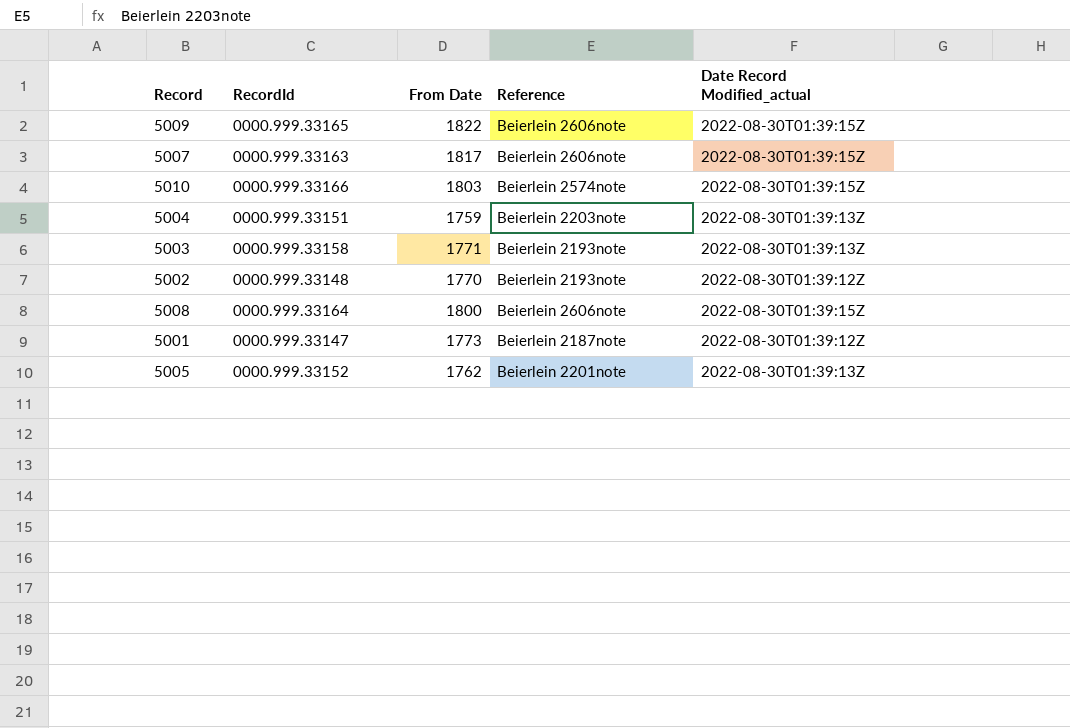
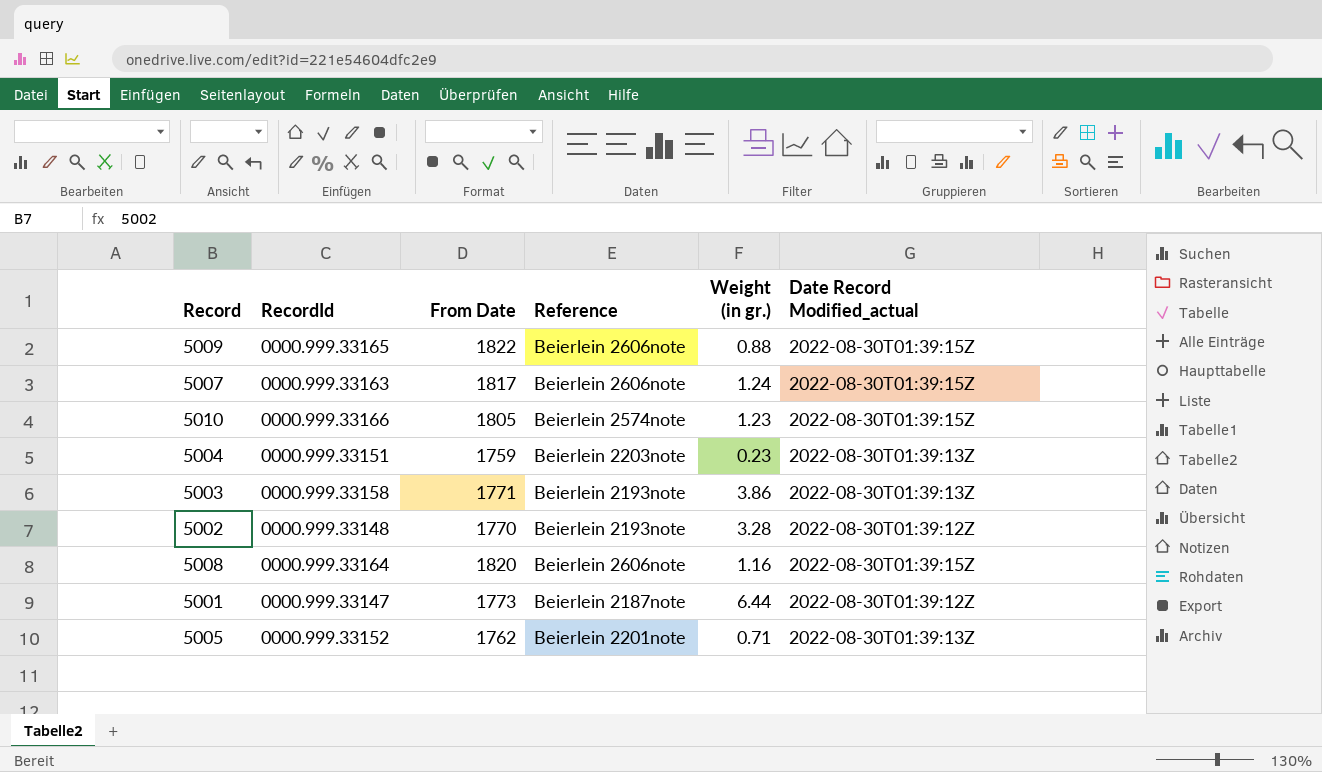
column Weight (in gr.) | position: none -> 5
5010 | From Date: 1803 -> 1805
5008 | From Date: 1800 -> 1820

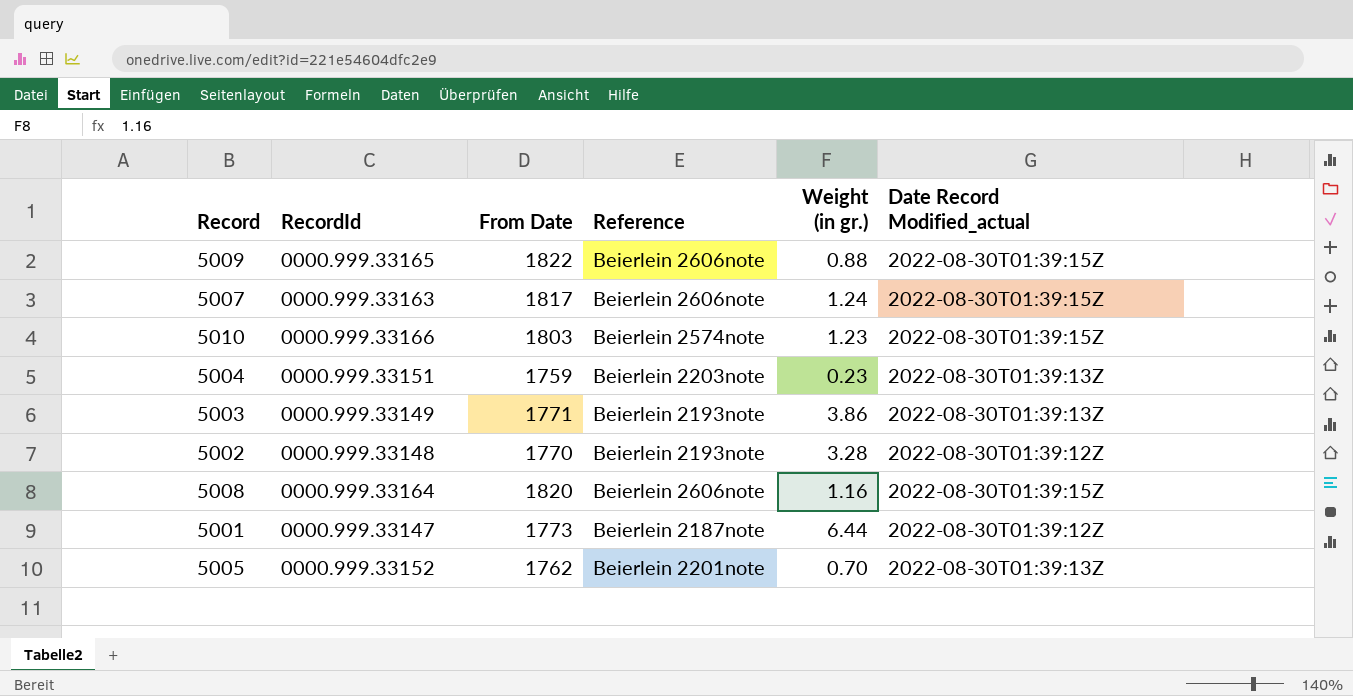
5010 | From Date: 1805 -> 1803
5003 | RecordId: 0000.999.33158 -> 0000.999.33149
5005 | Weight (in gr.): 0.71 -> 0.70

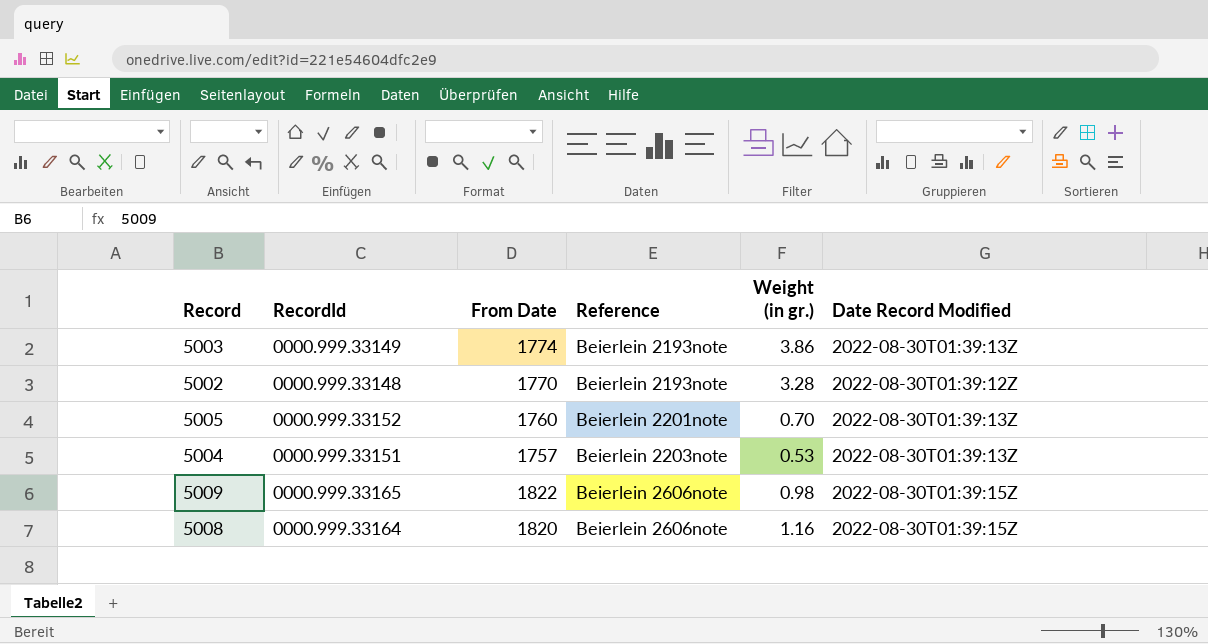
row order: none -> Reference ascending
column name: Date Record Modified_actual -> Date Record Modified
row 5007: 0000.999.33163 | 1817 | Beierlein 2606note | 1.24 | 2022-08-30T01:39:15Z -> none
row 5010: 0000.999.33166 | 1803 | Beierlein 2574note | 1.23 | 2022-08-30T01:39:15Z -> none
row 5001: 0000.999.33147 | 1773 | Beierlein 2187note | 6.44 | 2022-08-30T01:39:12Z -> none
5003 | From Date: 1771 -> 1774
5005 | From Date: 1762 -> 1760
5004 | From Date: 1759 -> 1757
5004 | Weight (in gr.): 0.23 -> 0.53
5009 | Weight (in gr.): 0.88 -> 0.98

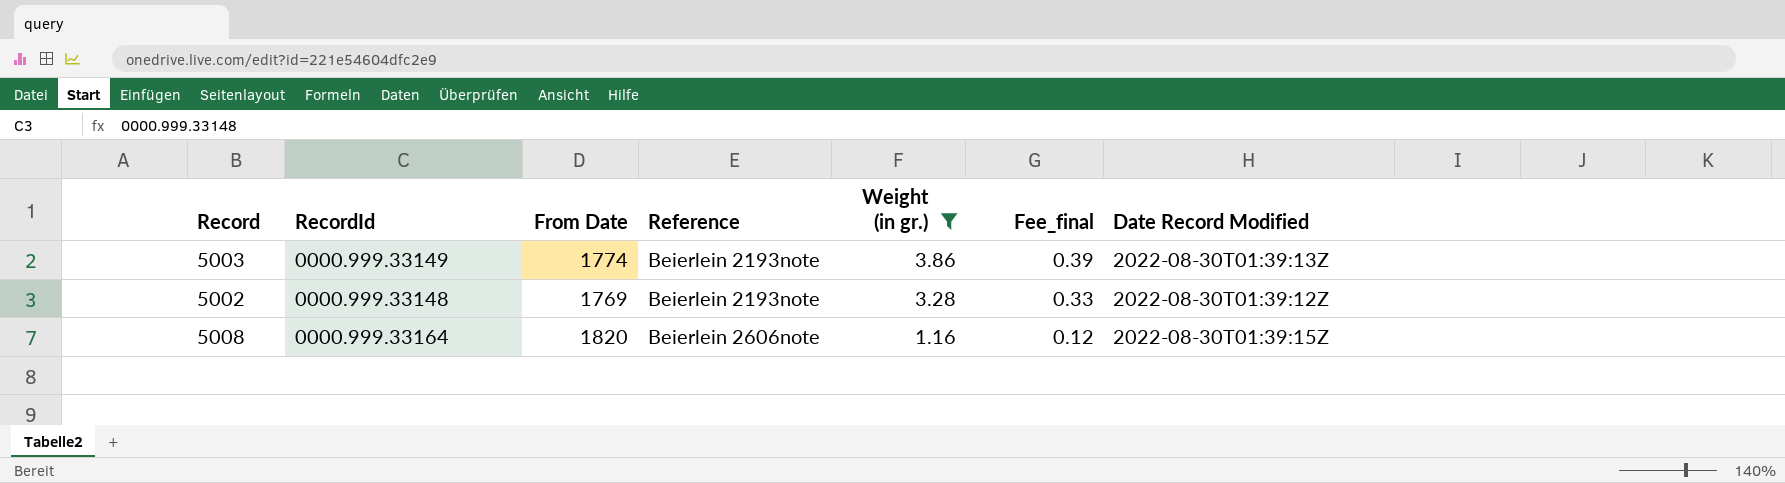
filter: none -> Weight (in gr.) >= 1.16
column Fee_final | formula: none -> [Weight (in gr.)] * 0.1
5002 | From Date: 1770 -> 1769

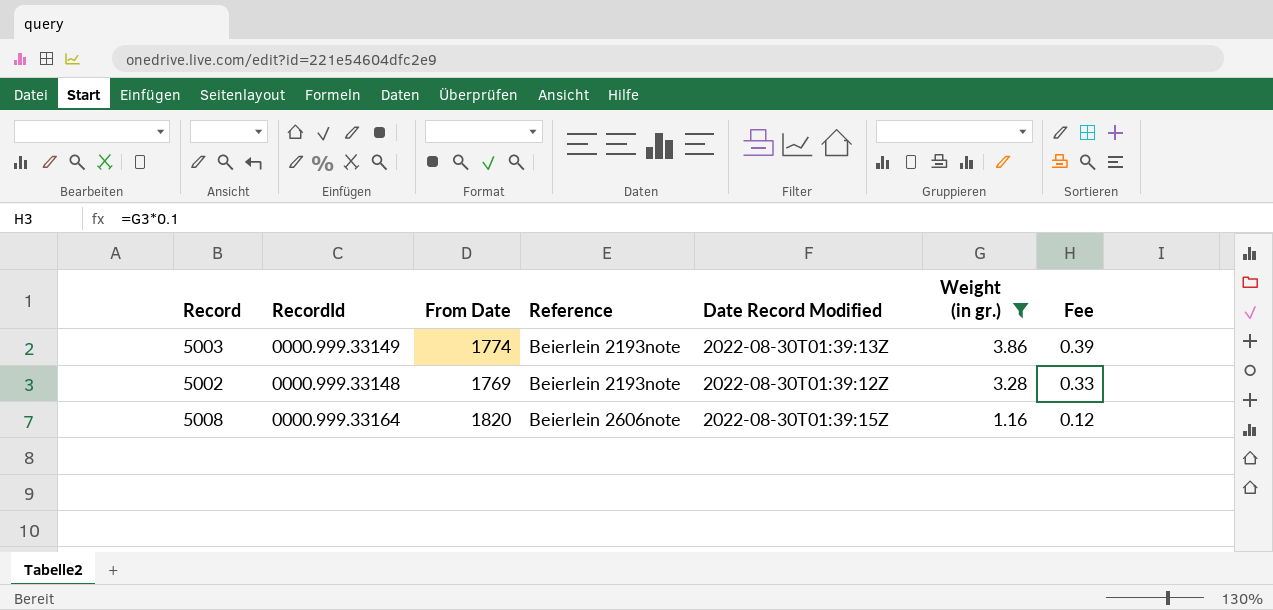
column Date Record Modified | position: 7 -> 5
column name: Fee_final -> Fee

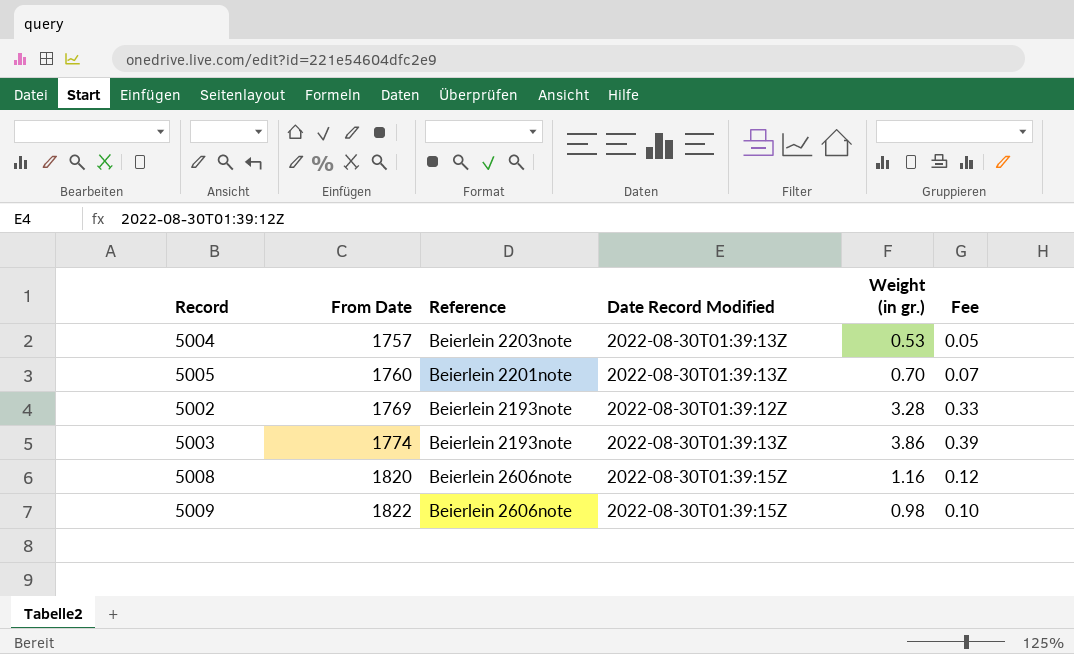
filter: Weight (in gr.) >= 1.16 -> none
row order: Reference ascending -> From Date ascending
column RecordId | position: 2 -> none

